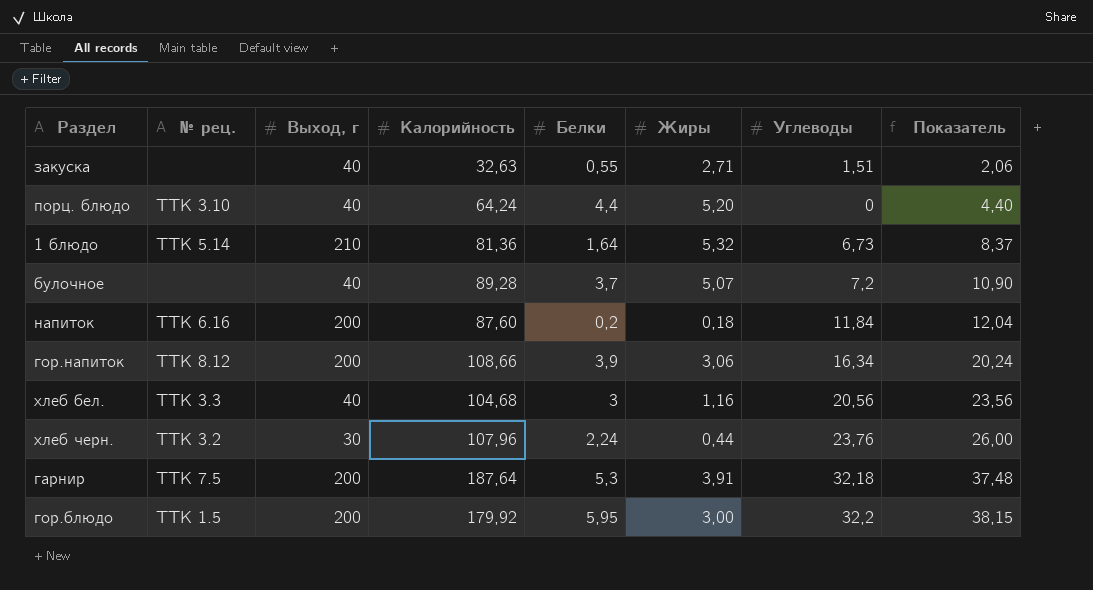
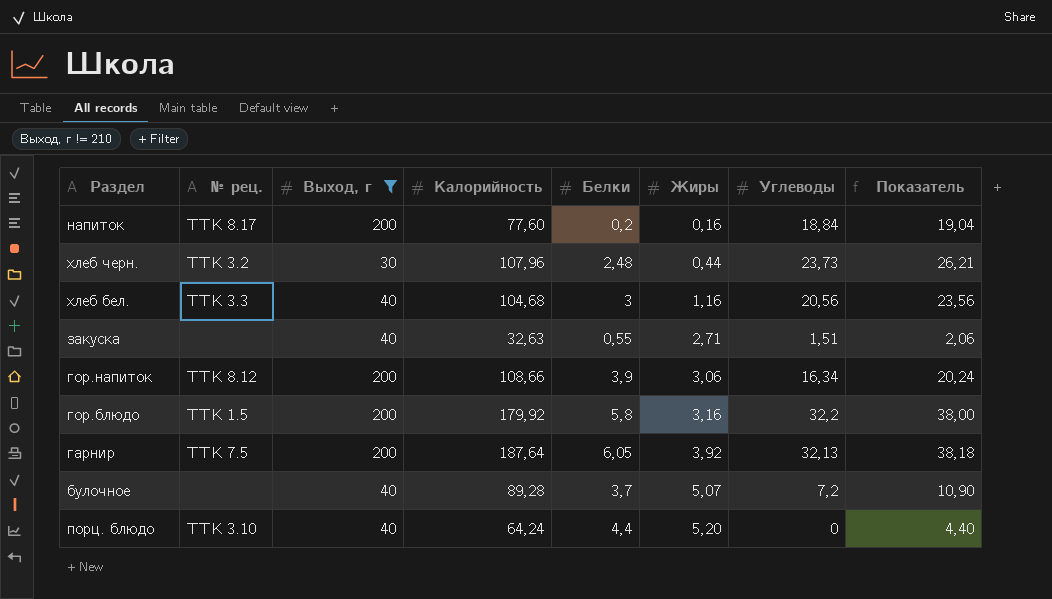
filter: none -> Выход, г != 210
row order: Показатель ascending -> Жиры ascending
напиток | № рец.: ТТК 6.16 -> ТТК 8.17
напиток | Калорийность: 87,60 -> 77,60
напиток | Жиры: 0,18 -> 0,16
напиток | Углеводы: 11,84 -> 18,84
напиток | Показатель: 12,04 -> 19,04
хлеб черн. | Белки: 2,24 -> 2,48
хлеб черн. | Углеводы: 23,76 -> 23,73
хлеб черн. | Показатель: 26,00 -> 26,21
гор.блюдо | Белки: 5,95 -> 5,8
гор.блюдо | Жиры: 3,00 -> 3,16
гор.блюдо | Показатель: 38,15 -> 38,00
гарнир | Белки: 5,3 -> 6,05
гарнир | Жиры: 3,91 -> 3,92
гарнир | Углеводы: 32,18 -> 32,13
гарнир | Показатель: 37,48 -> 38,18

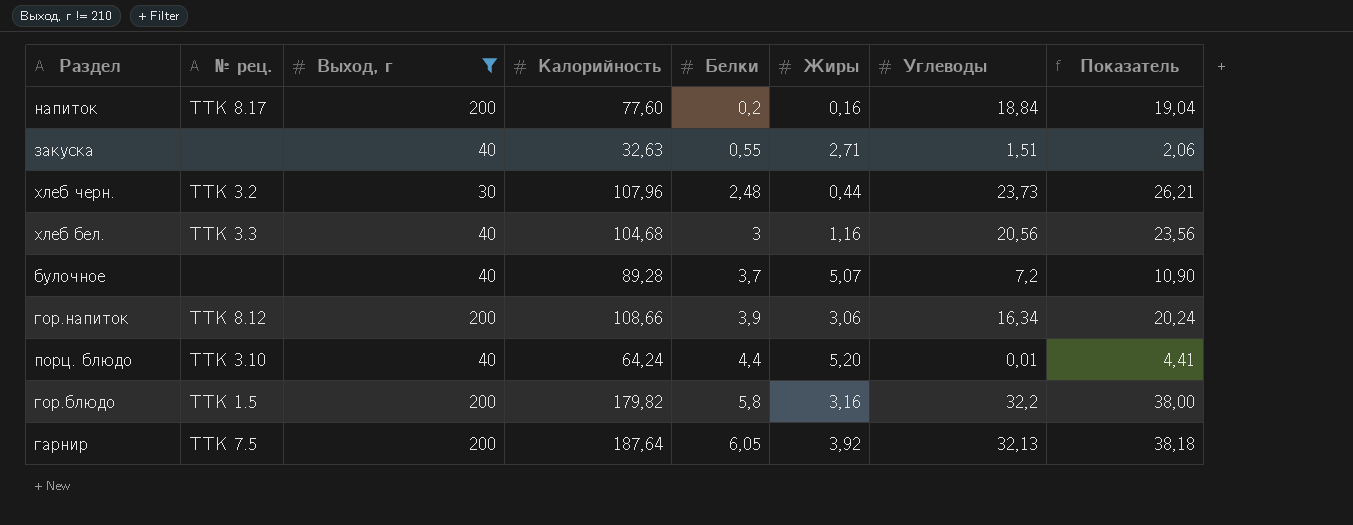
row order: Жиры ascending -> Белки ascending
порц. блюдо | Углеводы: 0 -> 0,01
порц. блюдо | Показатель: 4,40 -> 4,41
гор.блюдо | Калорийность: 179,92 -> 179,82

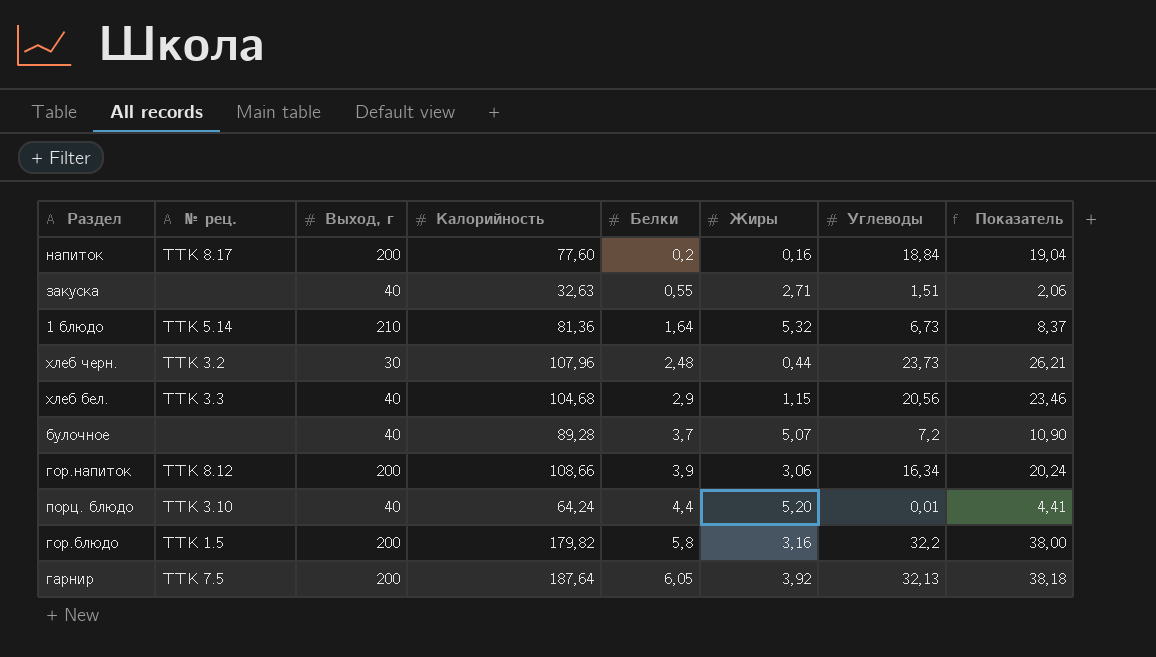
filter: Выход, г != 210 -> none
хлеб бел. | Белки: 3 -> 2,9
хлеб бел. | Жиры: 1,16 -> 1,15
хлеб бел. | Показатель: 23,56 -> 23,46

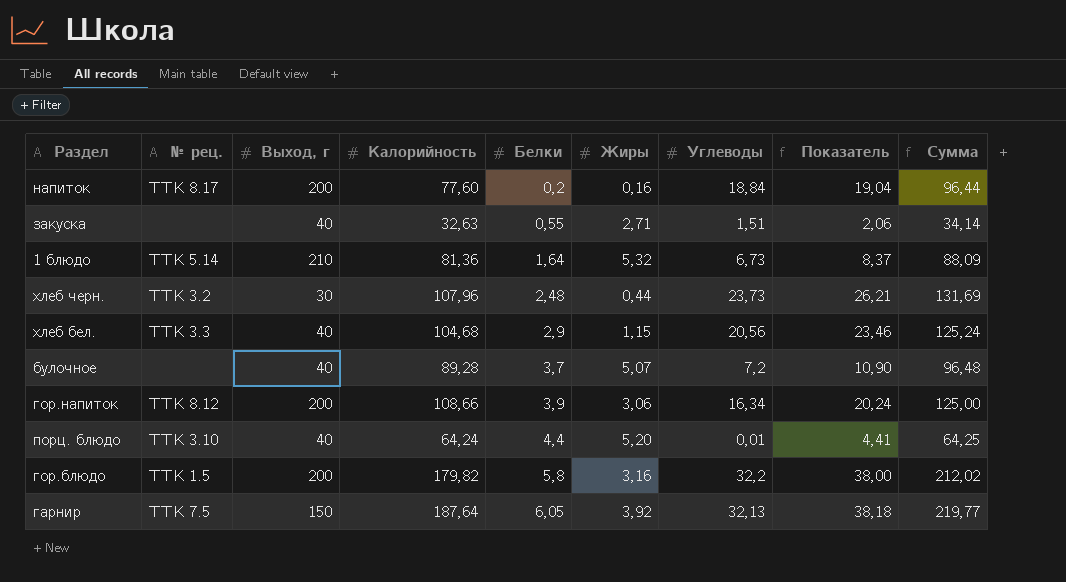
column Сумма | formula: none -> [Калорийность] + [Углеводы]
гарнир | Выход, г: 200 -> 150

